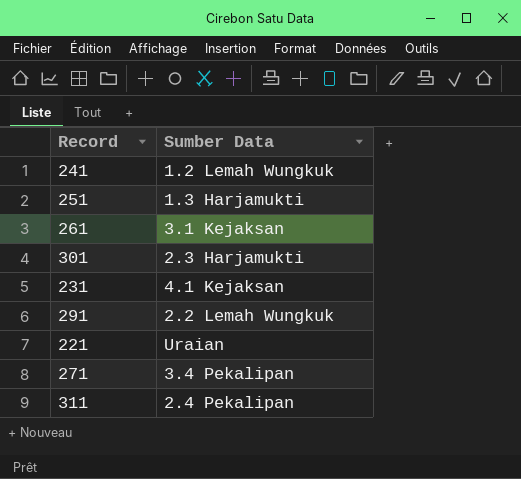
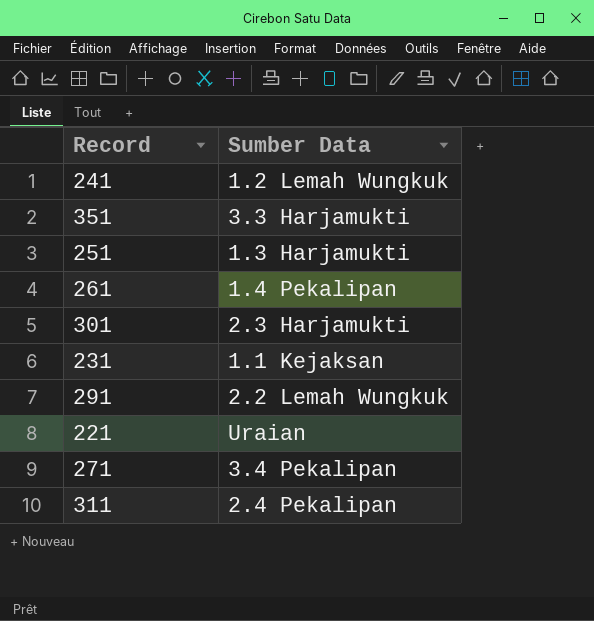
row 351: none -> 3.3 Harjamukti
261 | Sumber Data: 3.1 Kejaksan -> 1.4 Pekalipan
231 | Sumber Data: 4.1 Kejaksan -> 1.1 Kejaksan

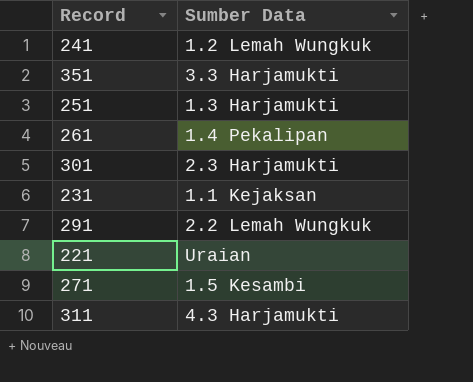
271 | Sumber Data: 3.4 Pekalipan -> 1.5 Kesambi
311 | Sumber Data: 2.4 Pekalipan -> 4.3 Harjamukti

